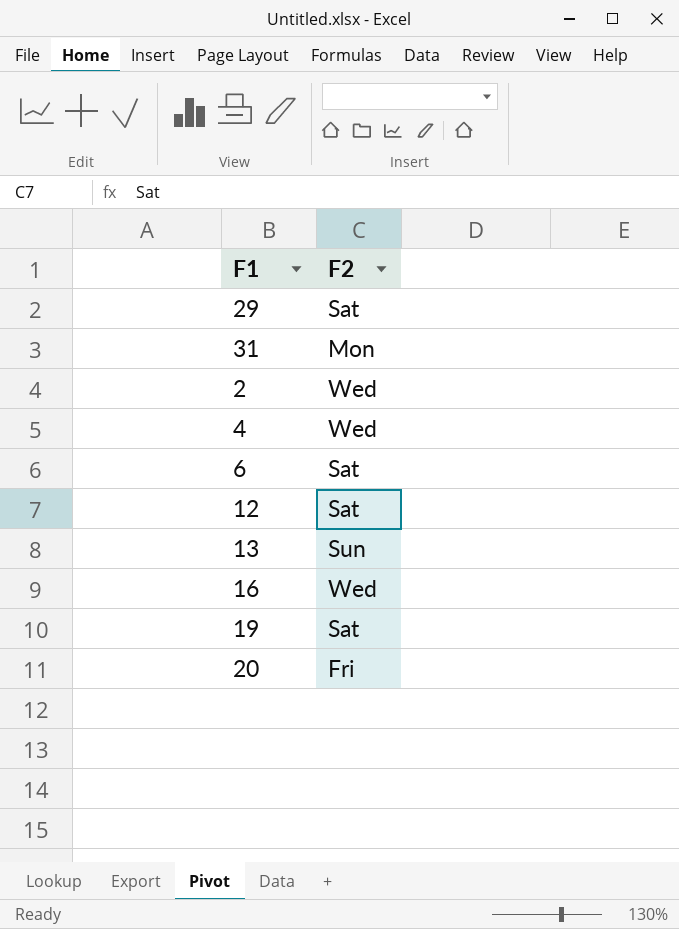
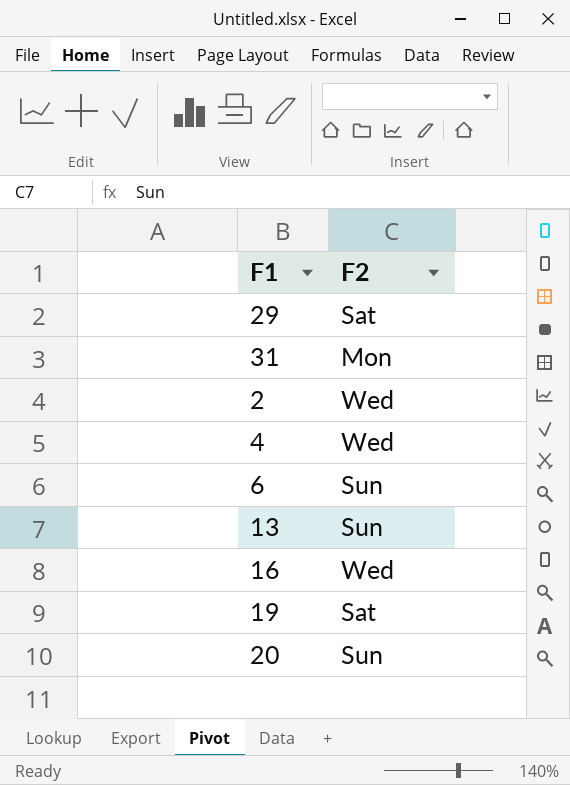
row 12: Sat -> none
6 | F2: Sat -> Sun
20 | F2: Fri -> Sun

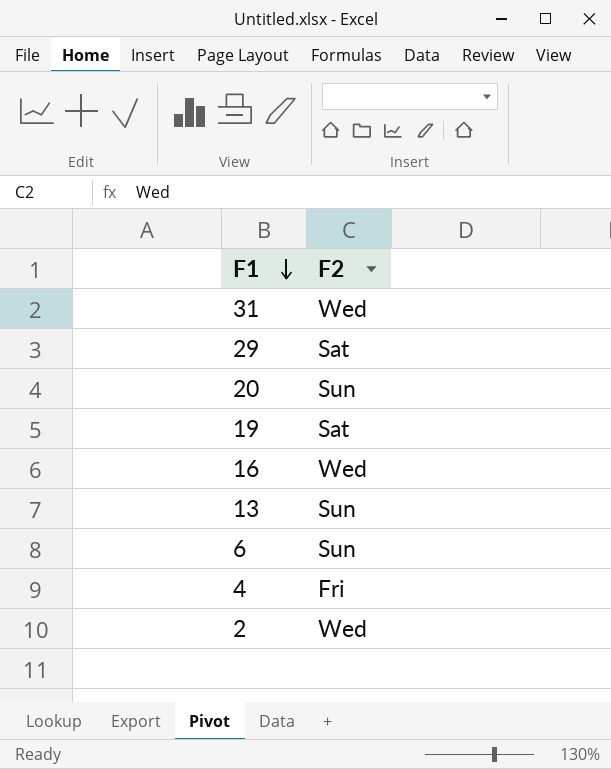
row order: none -> F1 descending
31 | F2: Mon -> Wed
4 | F2: Wed -> Fri

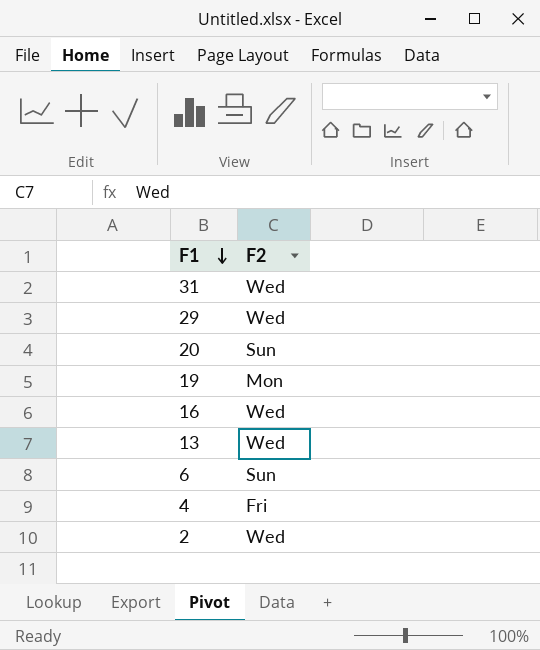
29 | F2: Sat -> Wed
19 | F2: Sat -> Mon
13 | F2: Sun -> Wed

